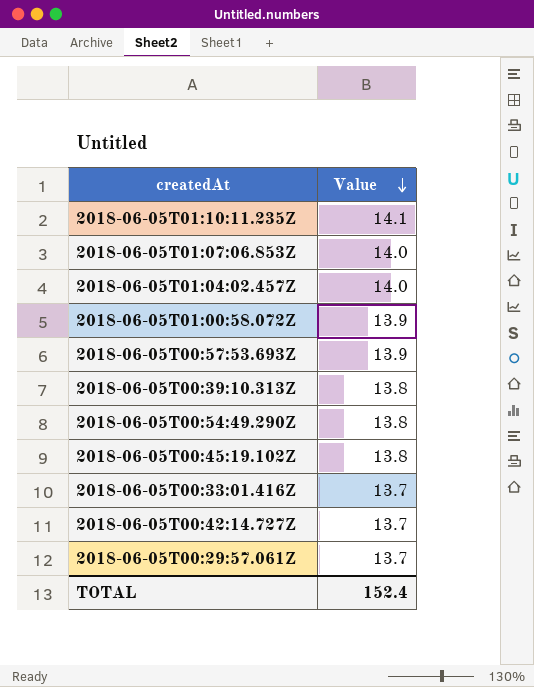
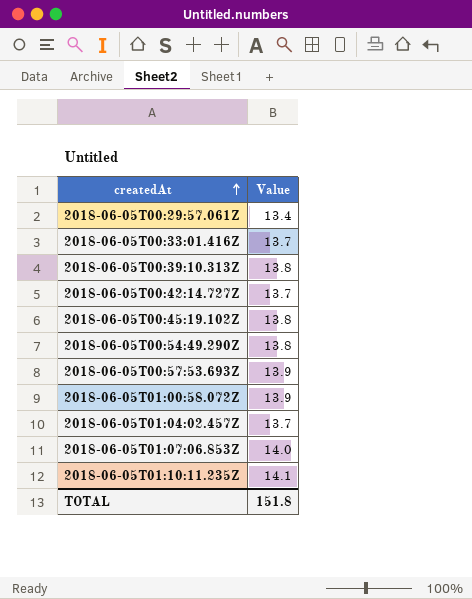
row order: Value descending -> createdAt ascending
2018-06-05T00:29:57.061Z | Value: 13.7 -> 13.4
2018-06-05T01:04:02.457Z | Value: 14.0 -> 13.7
TOTAL | Value: 152.4 -> 151.8

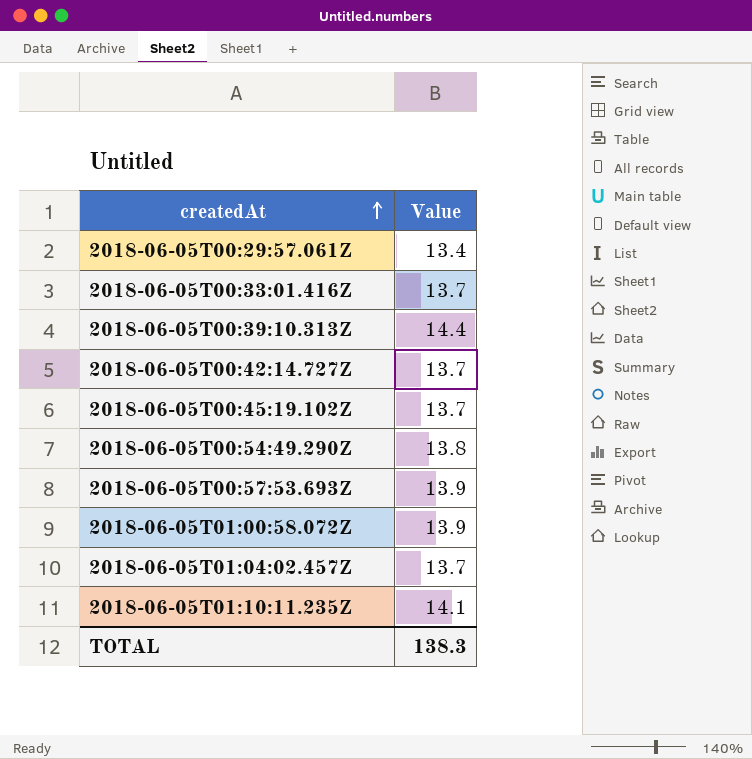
row 2018-06-05T01:07:06.853Z: 14.0 -> none
2018-06-05T00:39:10.313Z | Value: 13.8 -> 14.4
2018-06-05T00:45:19.102Z | Value: 13.8 -> 13.7
TOTAL | Value: 151.8 -> 138.3

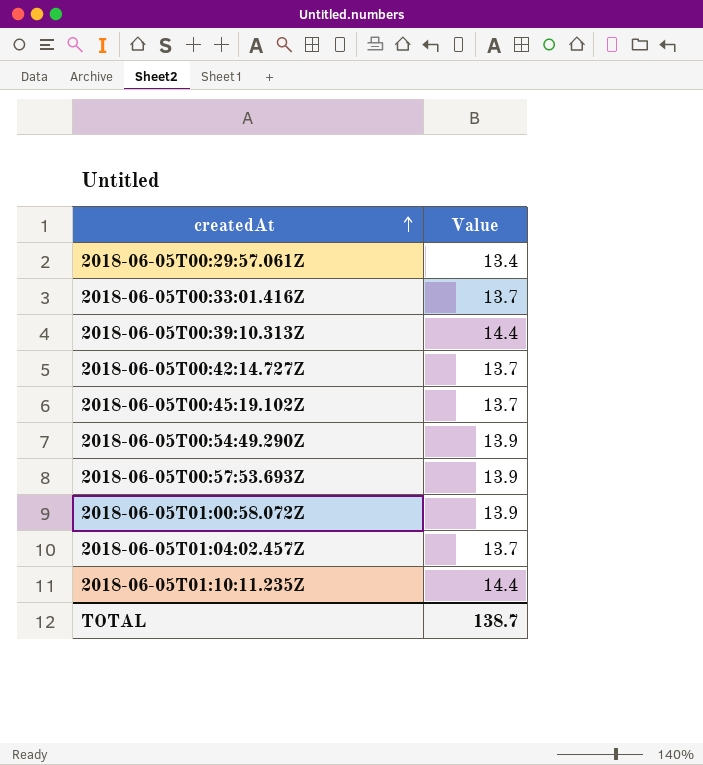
2018-06-05T00:54:49.290Z | Value: 13.8 -> 13.9
2018-06-05T01:10:11.235Z | Value: 14.1 -> 14.4
TOTAL | Value: 138.3 -> 138.7

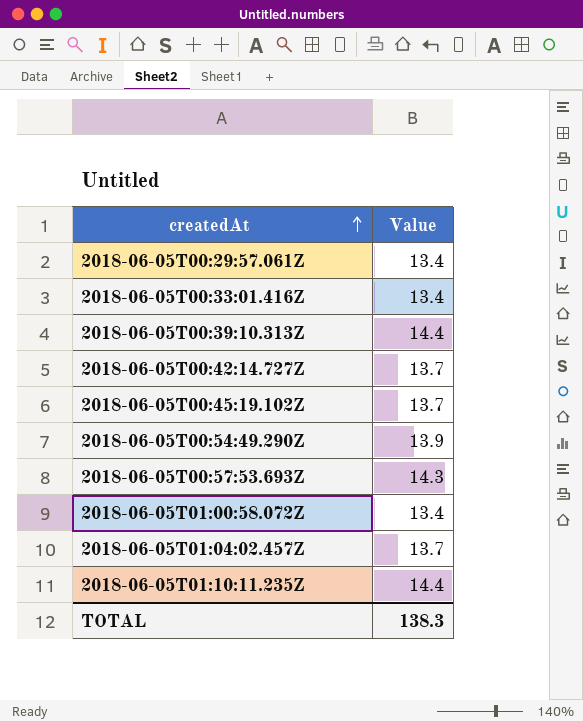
2018-06-05T00:33:01.416Z | Value: 13.7 -> 13.4
2018-06-05T00:57:53.693Z | Value: 13.9 -> 14.3
2018-06-05T01:00:58.072Z | Value: 13.9 -> 13.4
TOTAL | Value: 138.7 -> 138.3

